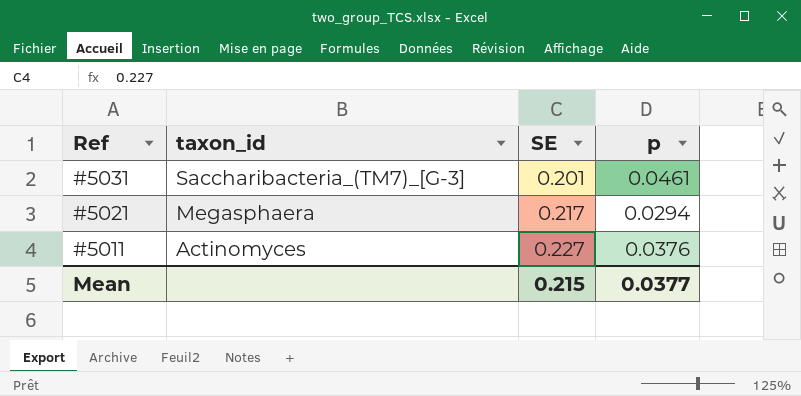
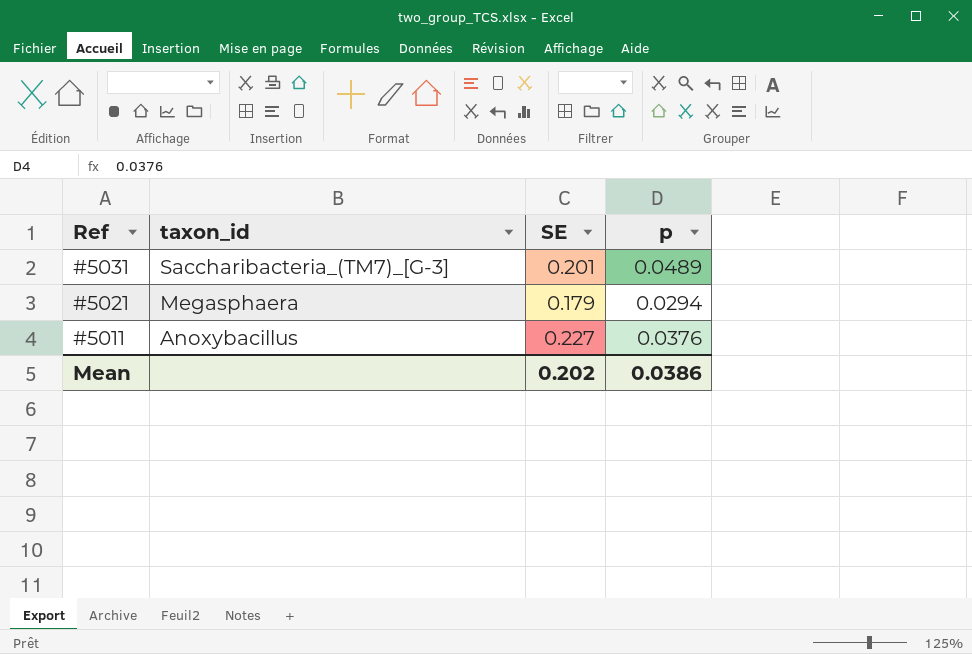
#5031 | p: 0.0461 -> 0.0489
#5021 | SE: 0.217 -> 0.179
#5011 | taxon_id: Actinomyces -> Anoxybacillus
Mean | SE: 0.215 -> 0.202
Mean | p: 0.0377 -> 0.0386

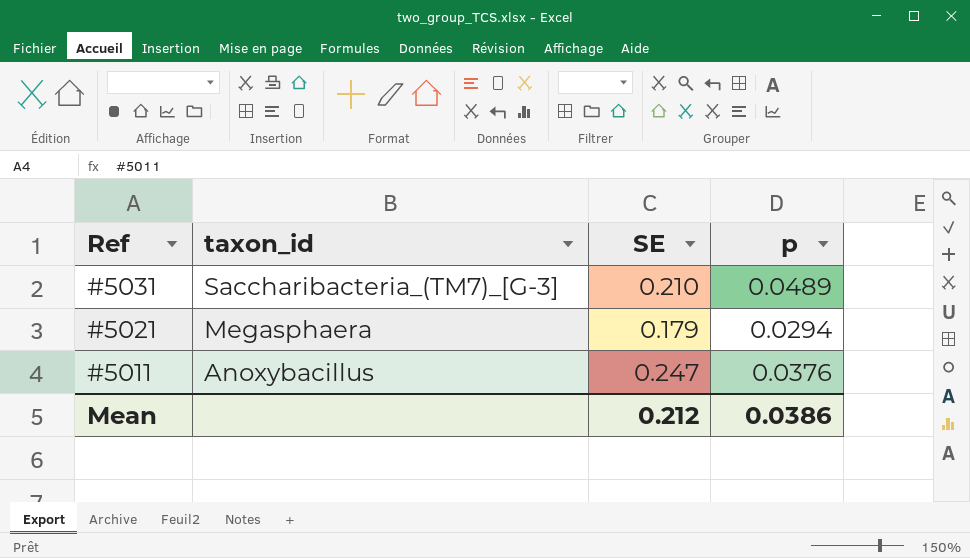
#5031 | SE: 0.201 -> 0.210
#5011 | SE: 0.227 -> 0.247
Mean | SE: 0.202 -> 0.212

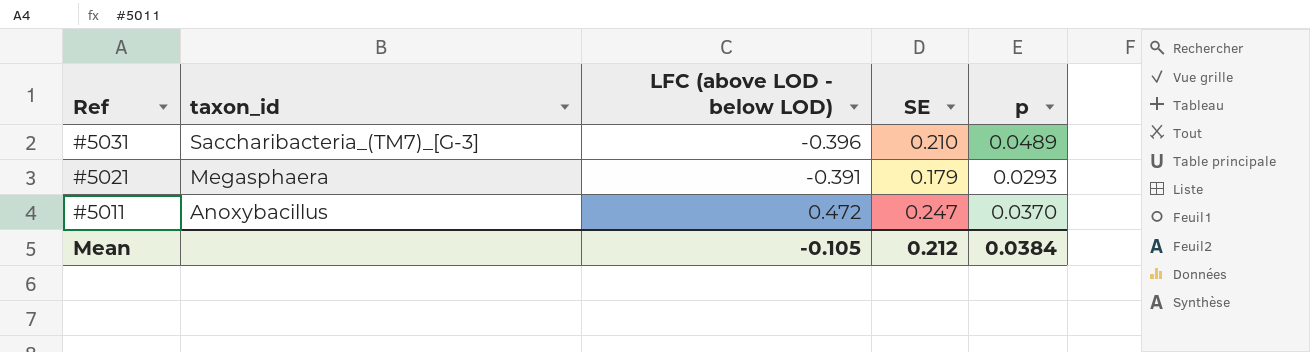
column LFC (above LOD - below LOD) | position: none -> 3
#5021 | p: 0.0294 -> 0.0293
#5011 | p: 0.0376 -> 0.0370
Mean | p: 0.0386 -> 0.0384

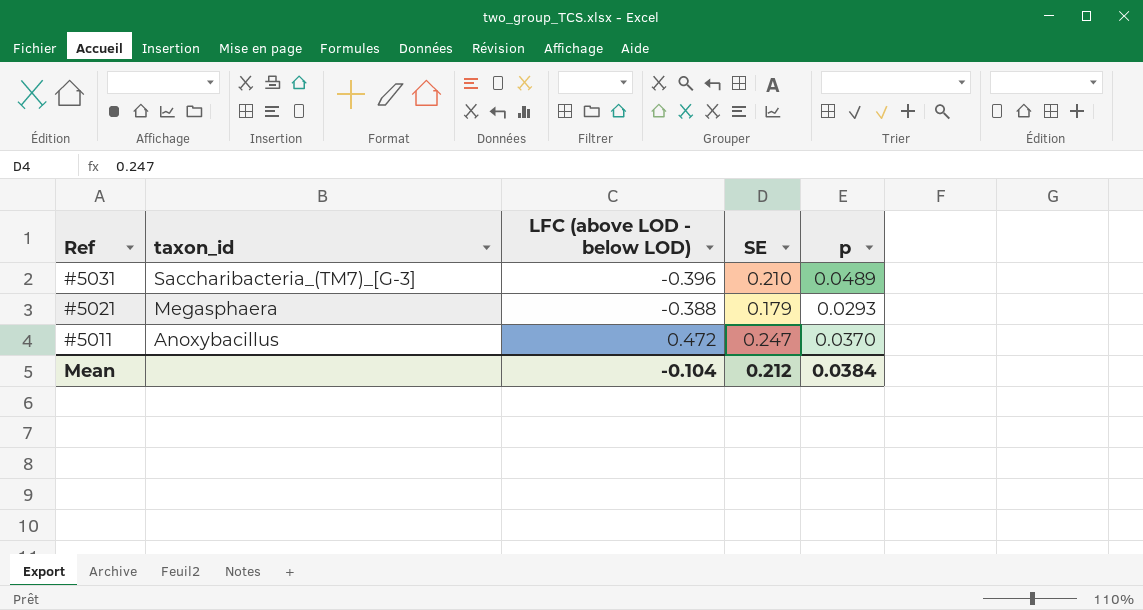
#5021 | LFC (above LOD - below LOD): -0.391 -> -0.388
Mean | LFC (above LOD - below LOD): -0.105 -> -0.104

